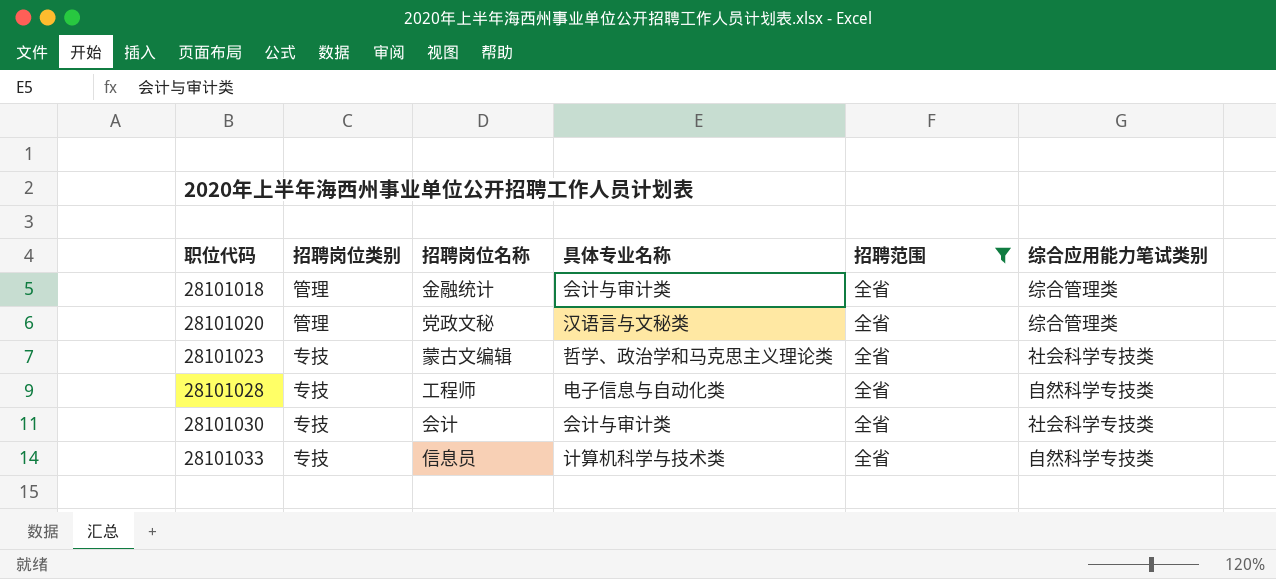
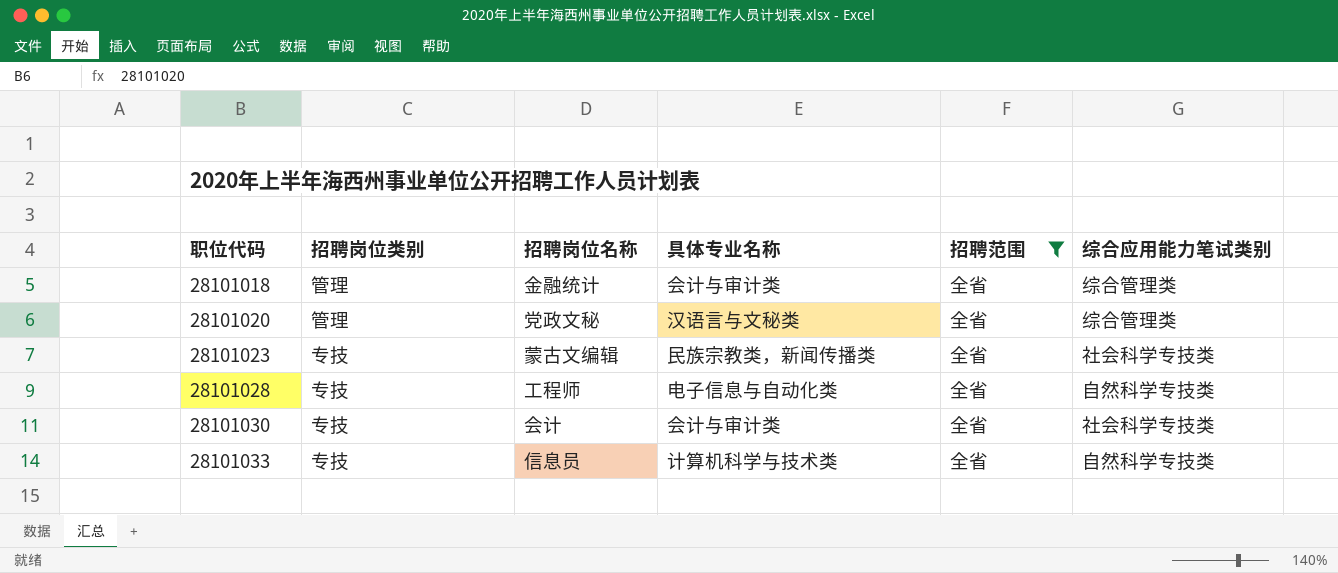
28101023 | 具体专业名称: 哲学、政治学和马克思主义理论类 -> 民族宗教类，新闻传播类

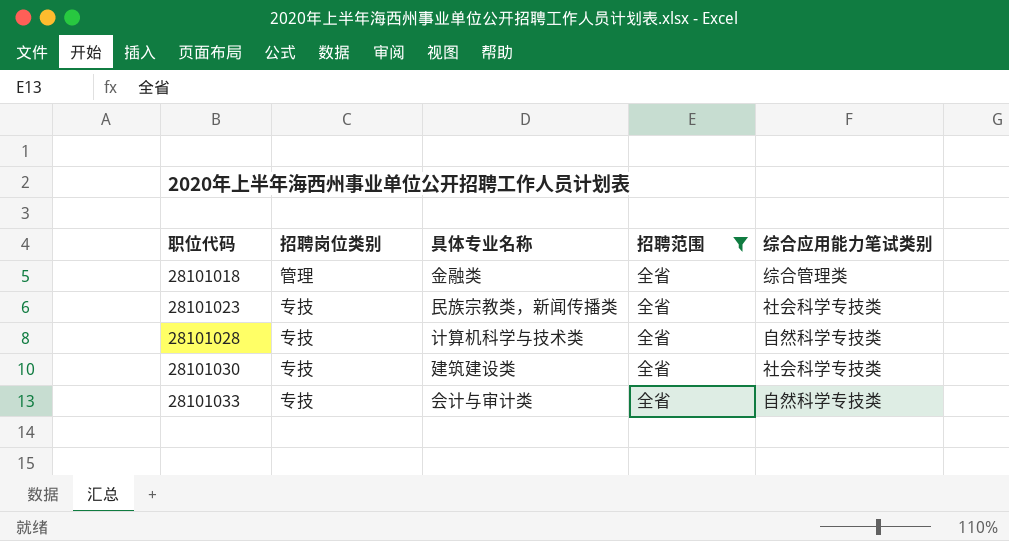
column 招聘岗位名称 | position: 3 -> none
row 28101020: 管理 | 党政文秘 | 汉语言与文秘类 | 全省 | 综合管理类 -> none
28101018 | 具体专业名称: 会计与审计类 -> 金融类
28101028 | 具体专业名称: 电子信息与自动化类 -> 计算机科学与技术类
28101030 | 具体专业名称: 会计与审计类 -> 建筑建设类
28101033 | 具体专业名称: 计算机科学与技术类 -> 会计与审计类

